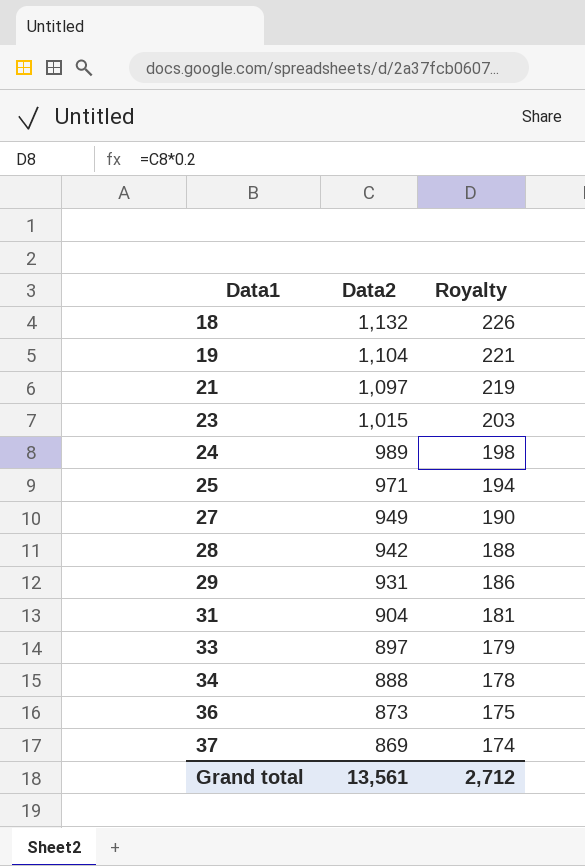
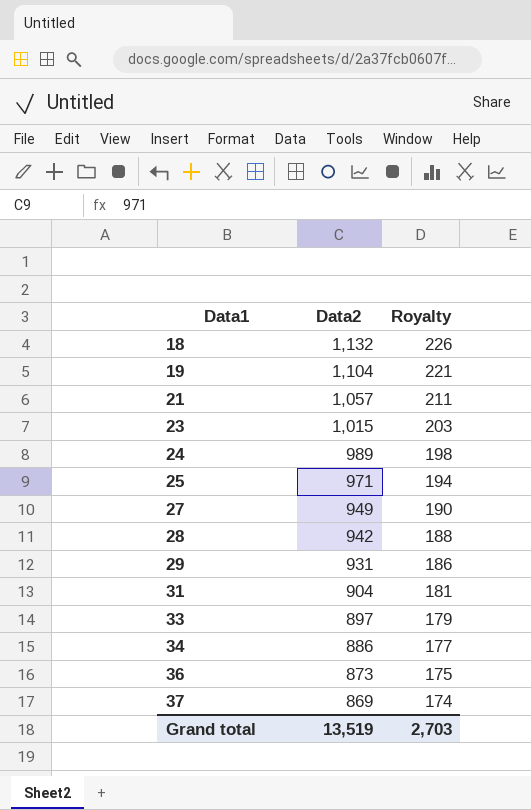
21 | Data2: 1,097 -> 1,057
21 | Royalty: 219 -> 211
34 | Data2: 888 -> 886
34 | Royalty: 178 -> 177
Grand total | Data2: 13,561 -> 13,519
Grand total | Royalty: 2,712 -> 2,703

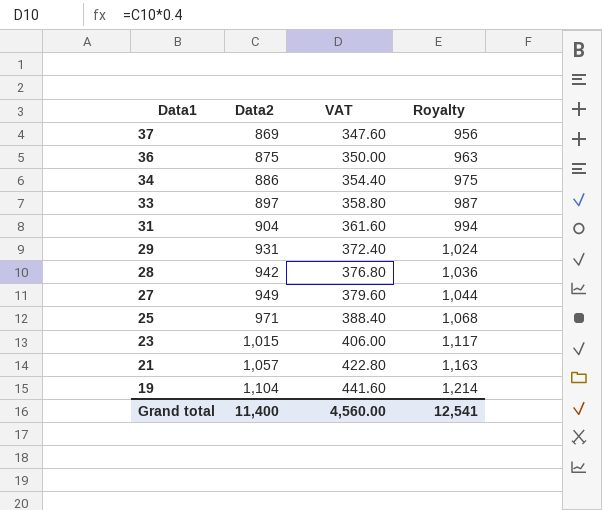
row order: Data1 ascending -> Data1 descending
column VAT | formula: none -> [Data2] * 0.4
column Royalty | formula: [Data2] * 0.2 -> [Data2] * 1.1
row 18: 1,132 | 226 -> none
row 24: 989 | 198 -> none
36 | Data2: 873 -> 875
Grand total | Data2: 13,519 -> 11,400
Grand total | Royalty: 2,703 -> 12,541

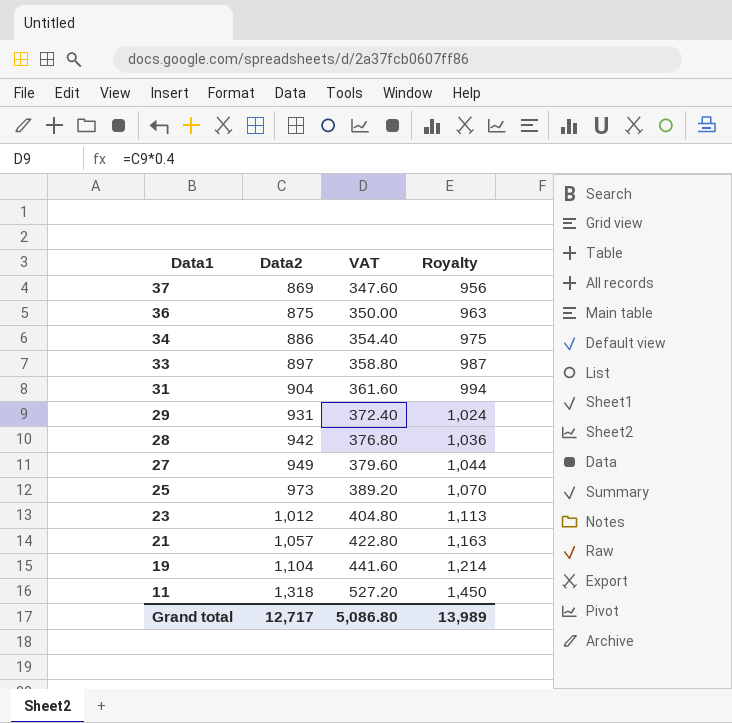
25 | Data2: 971 -> 973
25 | VAT: 388.40 -> 389.20
25 | Royalty: 1,068 -> 1,070
23 | Data2: 1,015 -> 1,012
23 | VAT: 406.00 -> 404.80
23 | Royalty: 1,117 -> 1,113
row 11: none -> 1,318 | 527.20 | 1,450
Grand total | Data2: 11,400 -> 12,717
Grand total | VAT: 4,560.00 -> 5,086.80
Grand total | Royalty: 12,541 -> 13,989

